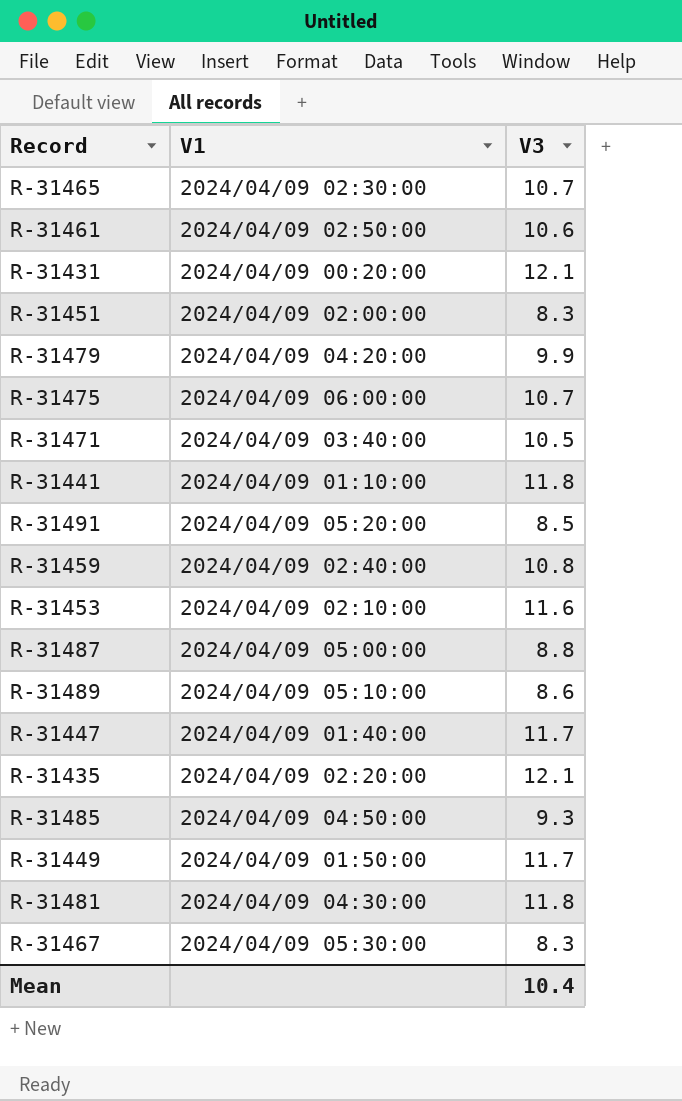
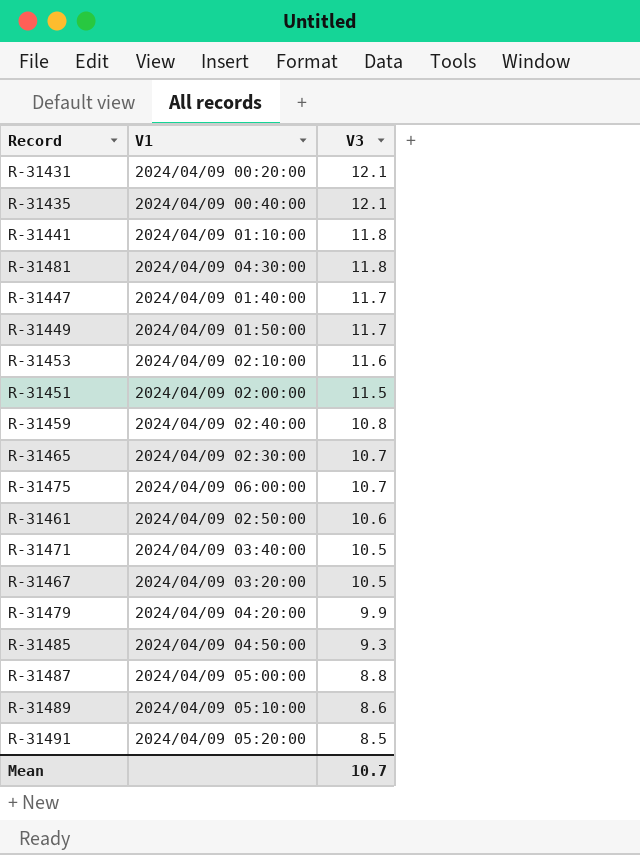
row order: none -> V3 descending
R-31435 | V1: 2024/04/09 02:20:00 -> 2024/04/09 00:40:00
R-31451 | V3: 8.3 -> 11.5
R-31467 | V1: 2024/04/09 05:30:00 -> 2024/04/09 03:20:00
R-31467 | V3: 8.3 -> 10.5
Mean | V3: 10.4 -> 10.7

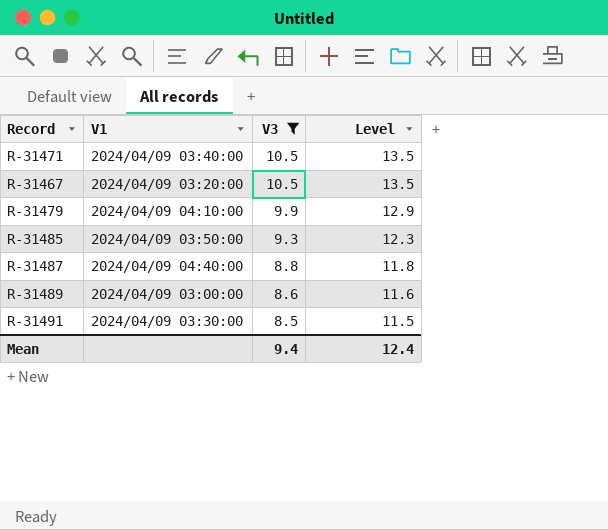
filter: none -> V3 <= 10.5
column Level | formula: none -> [V3] + 3
R-31479 | V1: 2024/04/09 04:20:00 -> 2024/04/09 04:10:00
R-31485 | V1: 2024/04/09 04:50:00 -> 2024/04/09 03:50:00
R-31487 | V1: 2024/04/09 05:00:00 -> 2024/04/09 04:40:00
R-31489 | V1: 2024/04/09 05:10:00 -> 2024/04/09 03:00:00
R-31491 | V1: 2024/04/09 05:20:00 -> 2024/04/09 03:30:00
Mean | V3: 10.7 -> 9.4

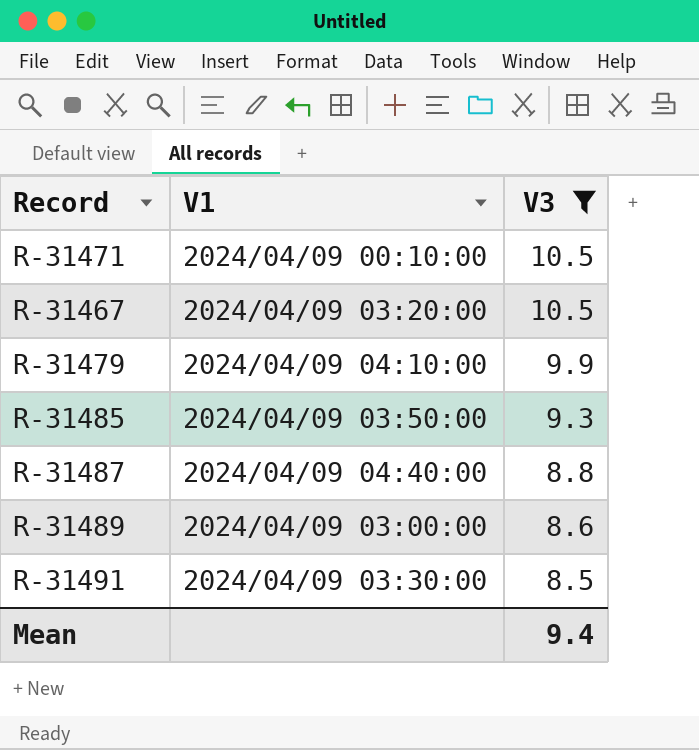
column Level | formula: [V3] + 3 -> none
R-31471 | V1: 2024/04/09 03:40:00 -> 2024/04/09 00:10:00

